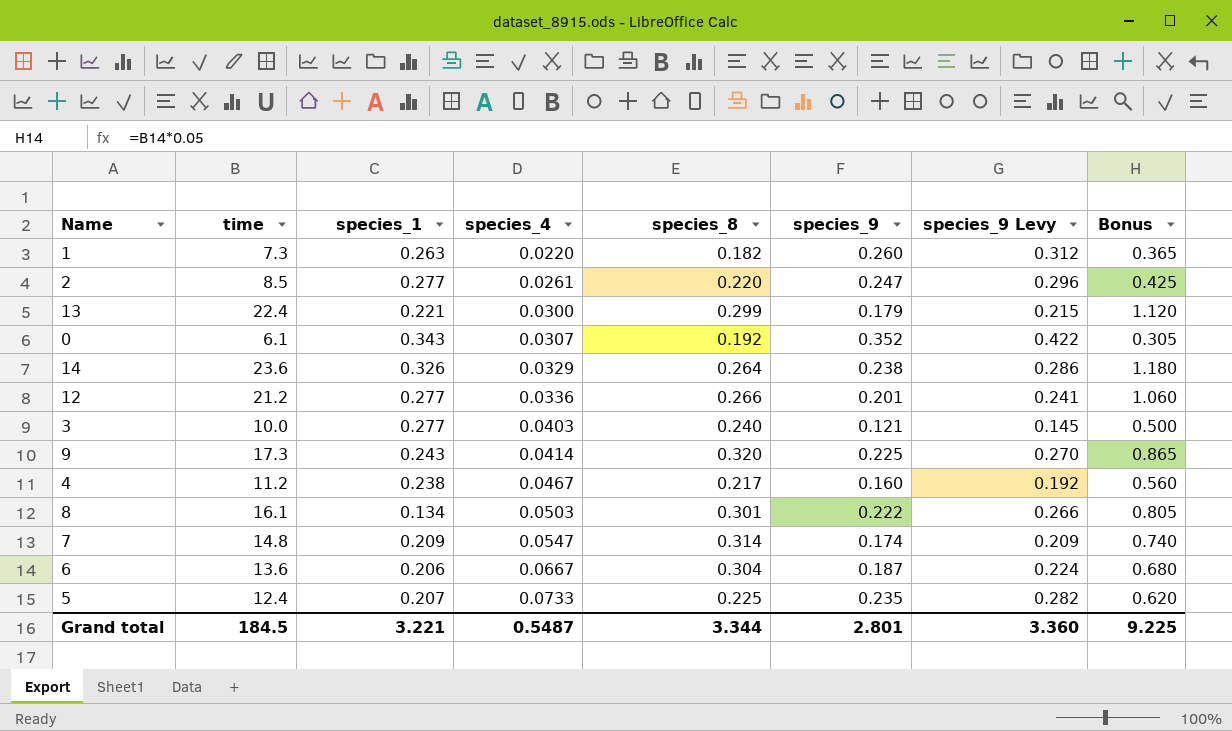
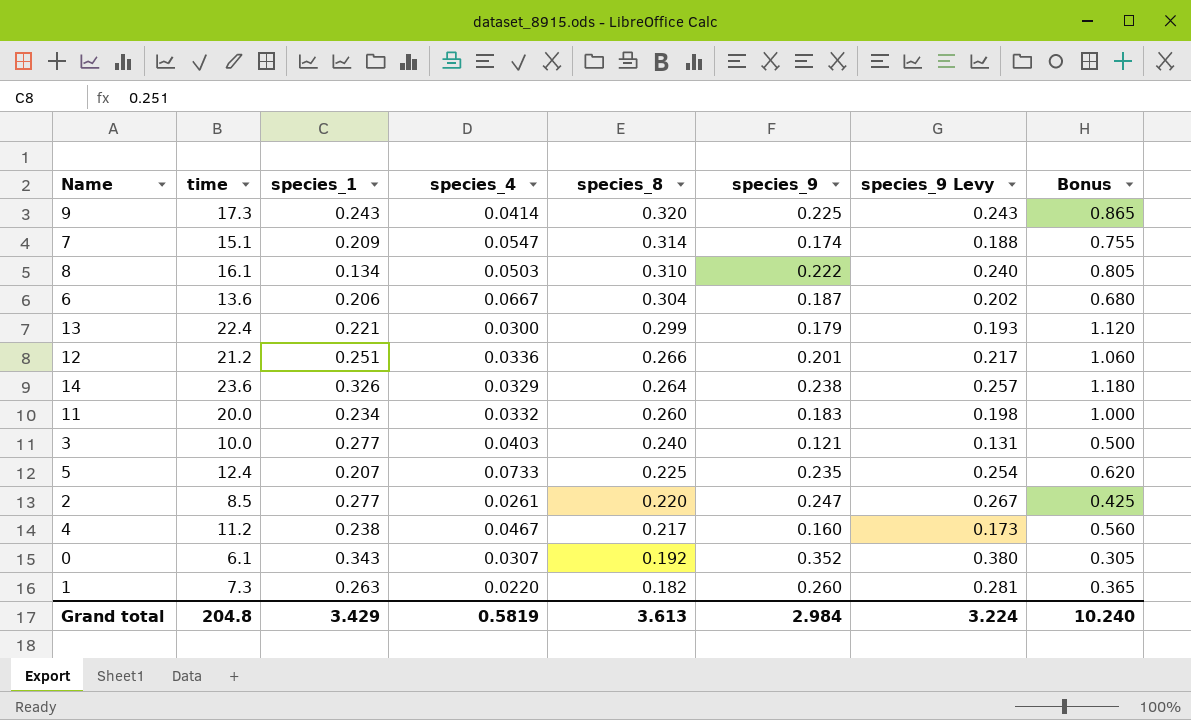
row order: species_4 ascending -> species_8 descending
column species_9 Levy | formula: [species_9] * 1.2 -> [species_9] * 1.08
7 | time: 14.8 -> 15.1
7 | Bonus: 0.740 -> 0.755
8 | species_8: 0.301 -> 0.310
12 | species_1: 0.277 -> 0.251
row 11: none -> 20.0 | 0.234 | 0.0332 | 0.260 | 0.183 | 0.198 | 1.000
Grand total | time: 184.5 -> 204.8
Grand total | species_1: 3.221 -> 3.429
Grand total | species_4: 0.5487 -> 0.5819
Grand total | species_8: 3.344 -> 3.613
Grand total | species_9: 2.801 -> 2.984
Grand total | species_9 Levy: 3.360 -> 3.224
Grand total | Bonus: 9.225 -> 10.240

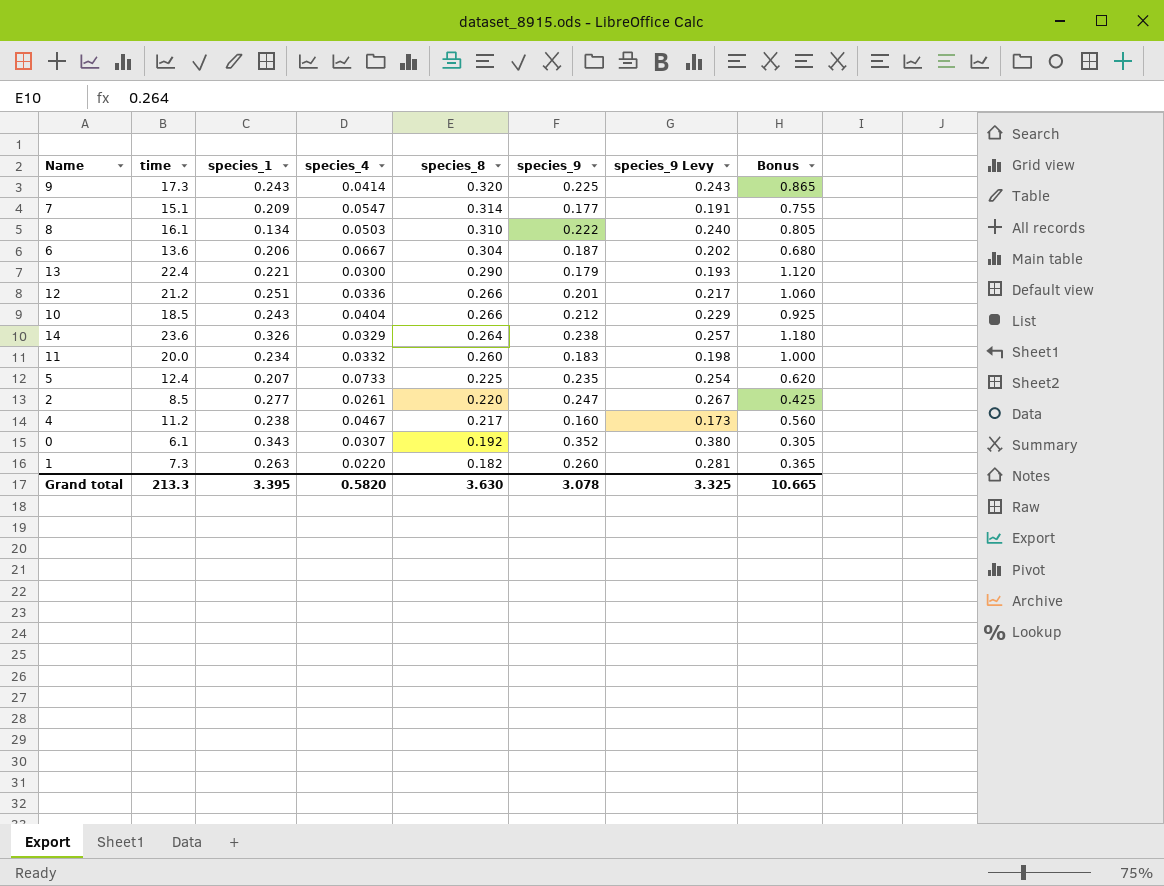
row 3: 10.0 | 0.277 | 0.0403 | 0.240 | 0.121 | 0.131 | 0.500 -> none
7 | species_9: 0.174 -> 0.177
7 | species_9 Levy: 0.188 -> 0.191
13 | species_8: 0.299 -> 0.290
row 10: none -> 18.5 | 0.243 | 0.0404 | 0.266 | 0.212 | 0.229 | 0.925
Grand total | time: 204.8 -> 213.3
Grand total | species_1: 3.429 -> 3.395
Grand total | species_4: 0.5819 -> 0.5820
Grand total | species_8: 3.613 -> 3.630
Grand total | species_9: 2.984 -> 3.078
Grand total | species_9 Levy: 3.224 -> 3.325
Grand total | Bonus: 10.240 -> 10.665

